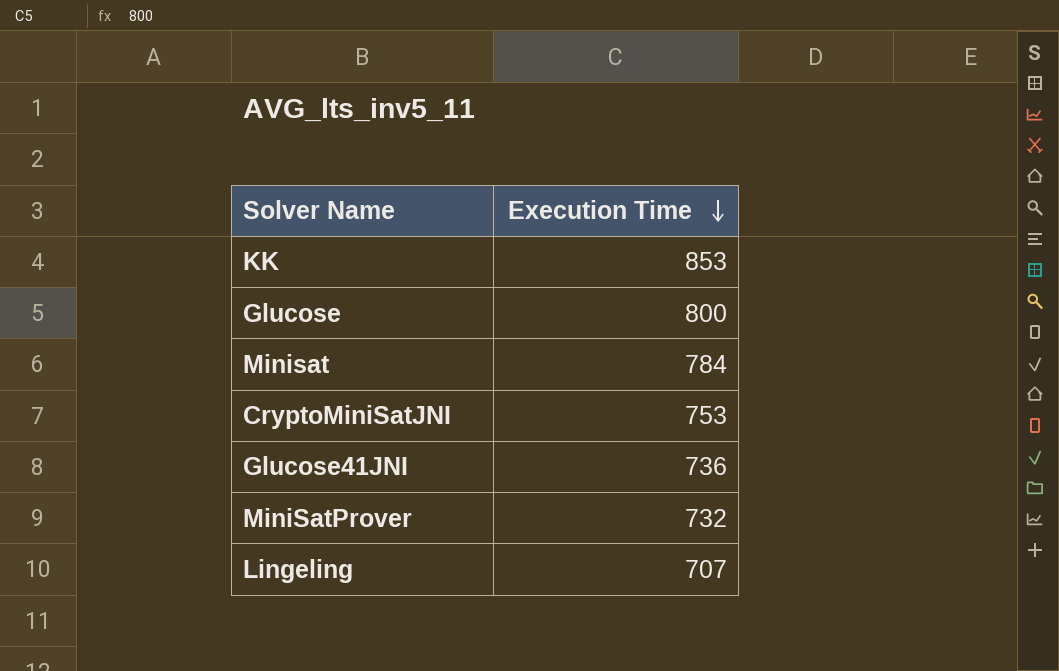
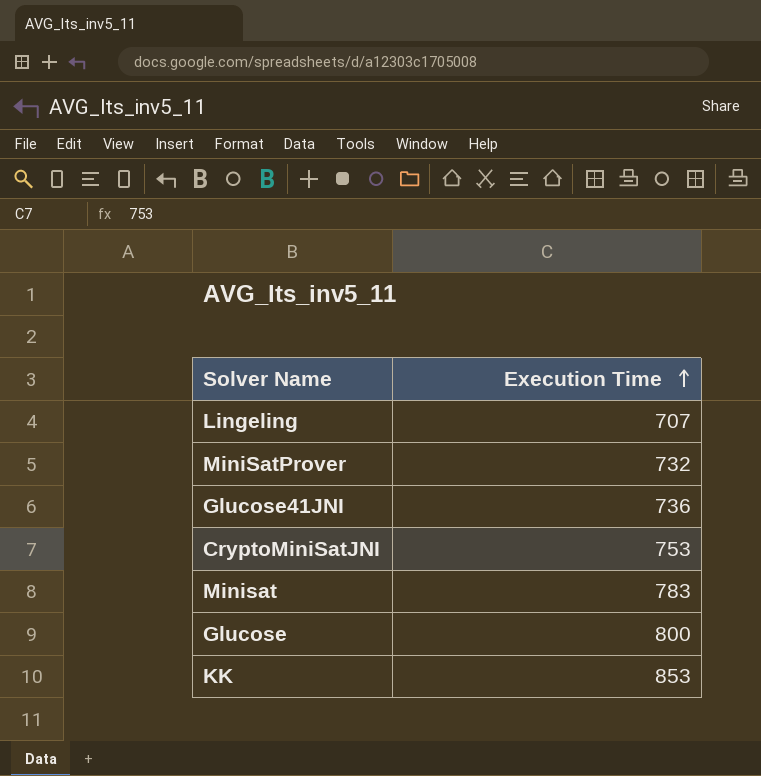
row order: Execution Time descending -> Execution Time ascending
Minisat | Execution Time: 784 -> 783

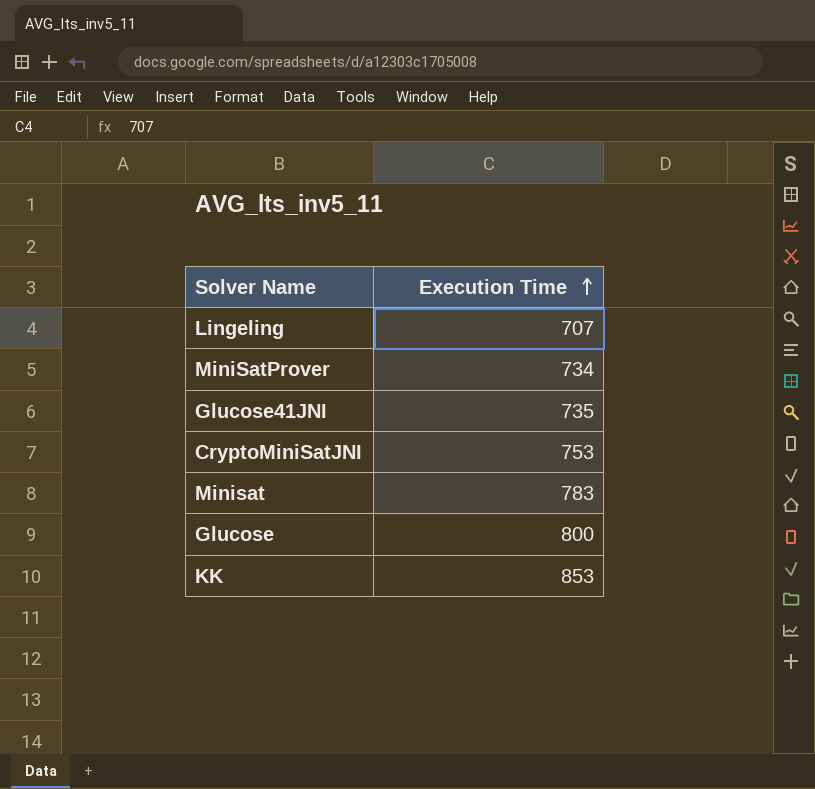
MiniSatProver | Execution Time: 732 -> 734
Glucose41JNI | Execution Time: 736 -> 735

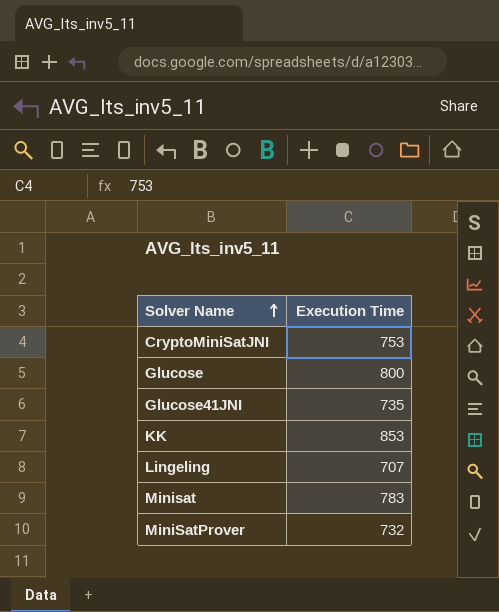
row order: Execution Time ascending -> Solver Name ascending
MiniSatProver | Execution Time: 734 -> 732

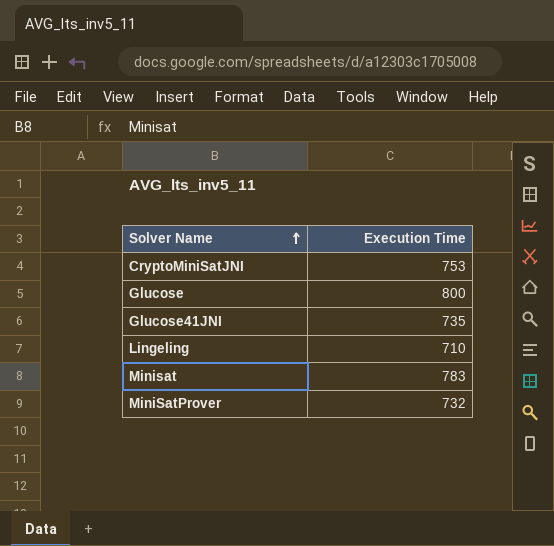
row KK: 853 -> none
Lingeling | Execution Time: 707 -> 710

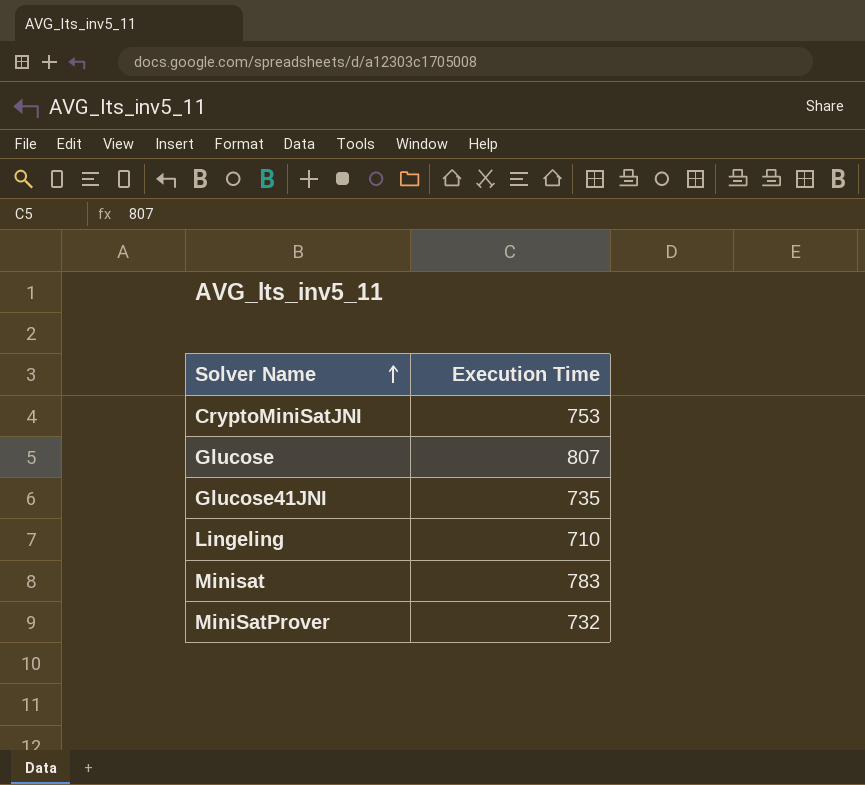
Glucose | Execution Time: 800 -> 807

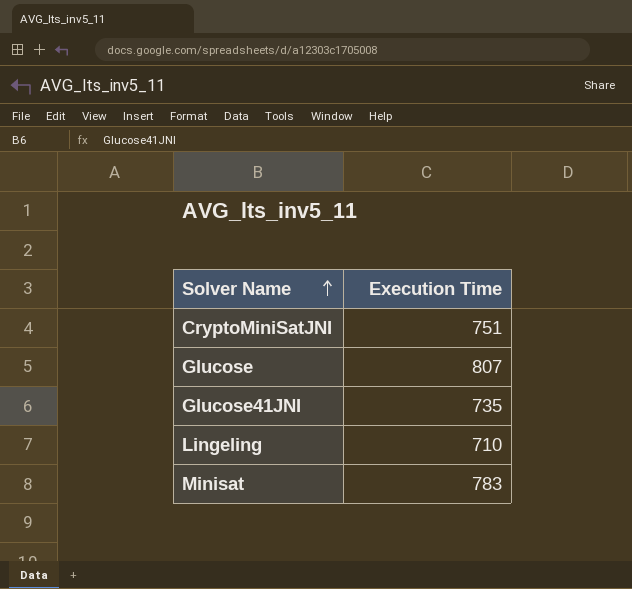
row MiniSatProver: 732 -> none
CryptoMiniSatJNI | Execution Time: 753 -> 751

